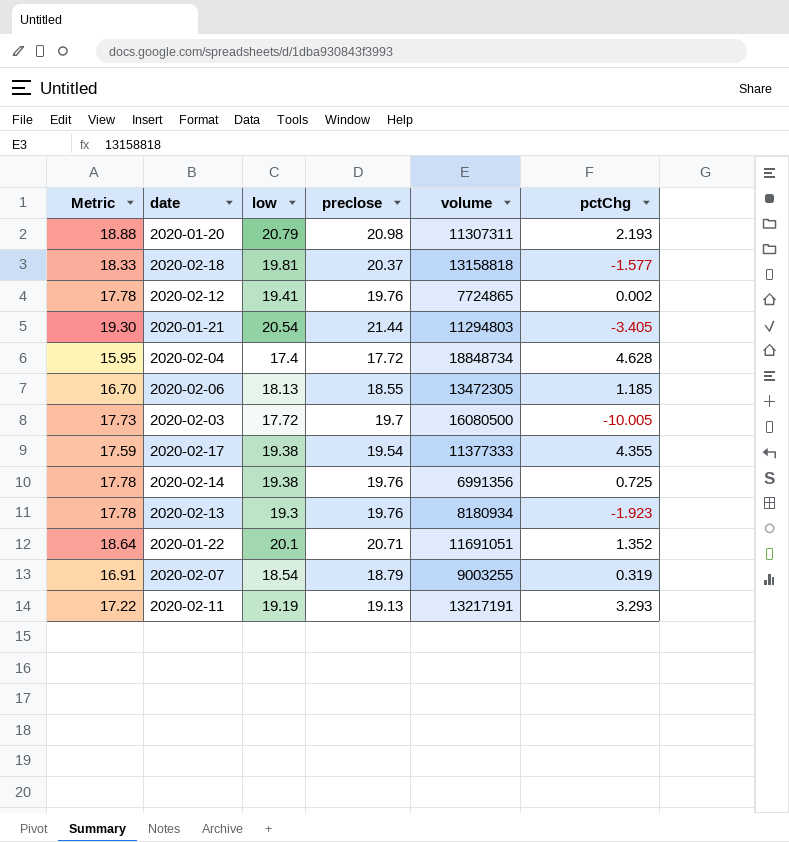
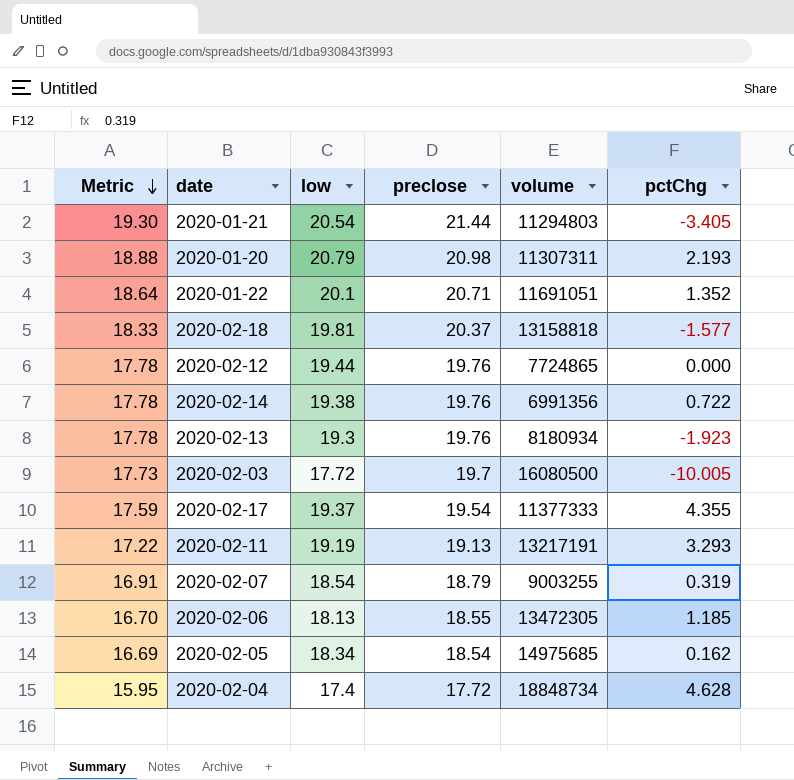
row order: none -> Metric descending
2020-02-12 | low: 19.41 -> 19.44
2020-02-12 | pctChg: 0.002 -> 0.000
2020-02-14 | pctChg: 0.725 -> 0.722
2020-02-17 | low: 19.38 -> 19.37
row 2020-02-05: none -> 16.69 | 18.34 | 18.54 | 14975685 | 0.162

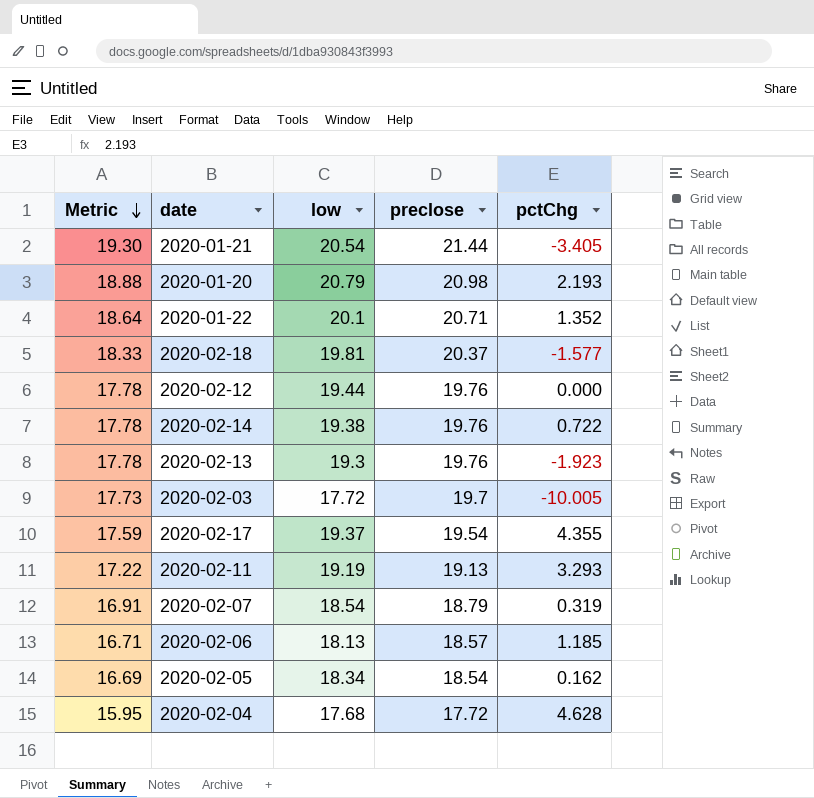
column volume | position: 5 -> none
2020-02-06 | Metric: 16.70 -> 16.71
2020-02-06 | preclose: 18.55 -> 18.57
2020-02-04 | low: 17.4 -> 17.68

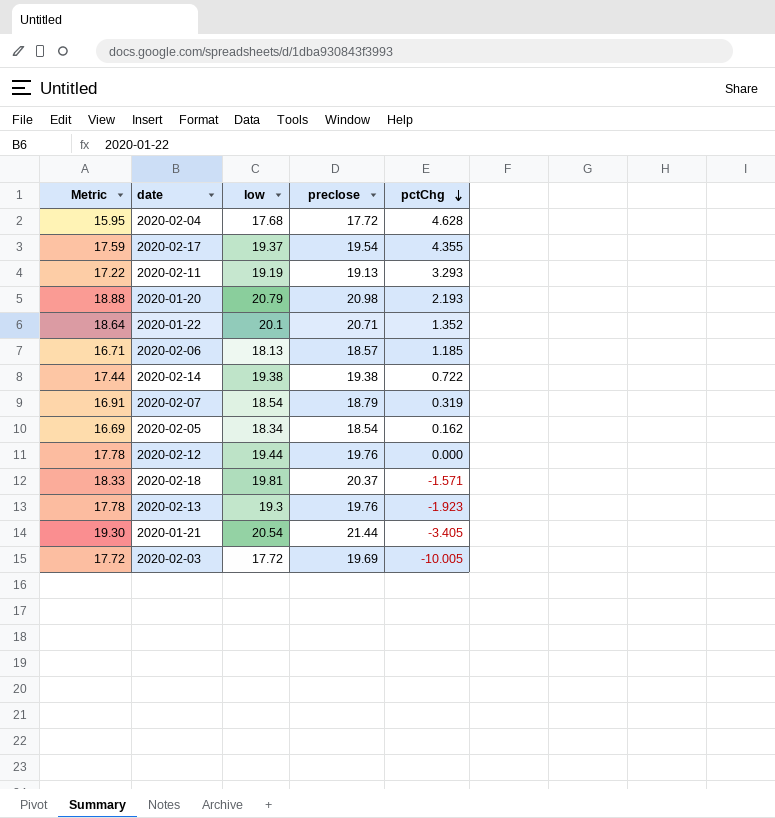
row order: Metric descending -> pctChg descending
2020-02-14 | Metric: 17.78 -> 17.44
2020-02-14 | preclose: 19.76 -> 19.38
2020-02-18 | pctChg: -1.577 -> -1.571
2020-02-03 | Metric: 17.73 -> 17.72
2020-02-03 | preclose: 19.7 -> 19.69

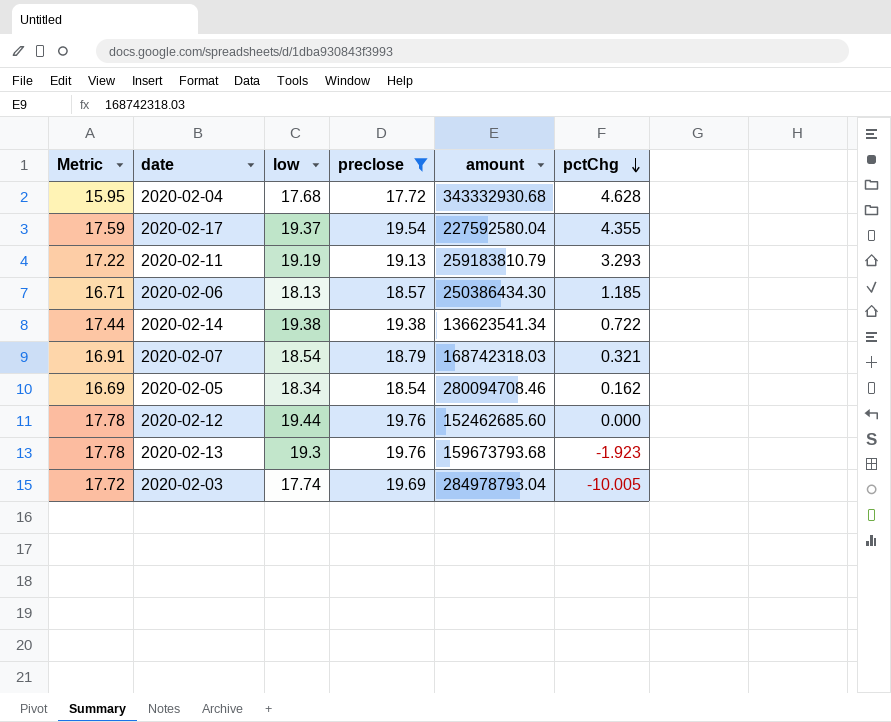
filter: none -> preclose <= 19.76
column amount | position: none -> 5
2020-02-07 | pctChg: 0.319 -> 0.321
2020-02-03 | low: 17.72 -> 17.74

